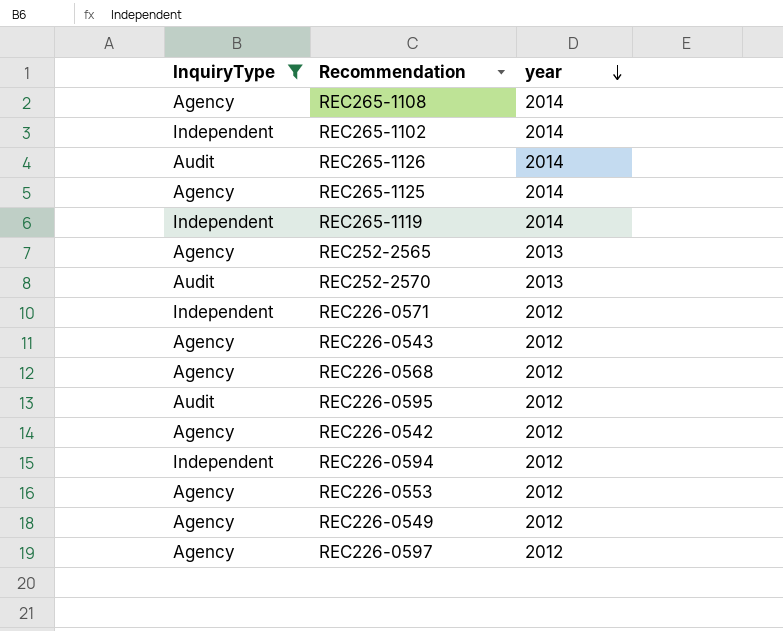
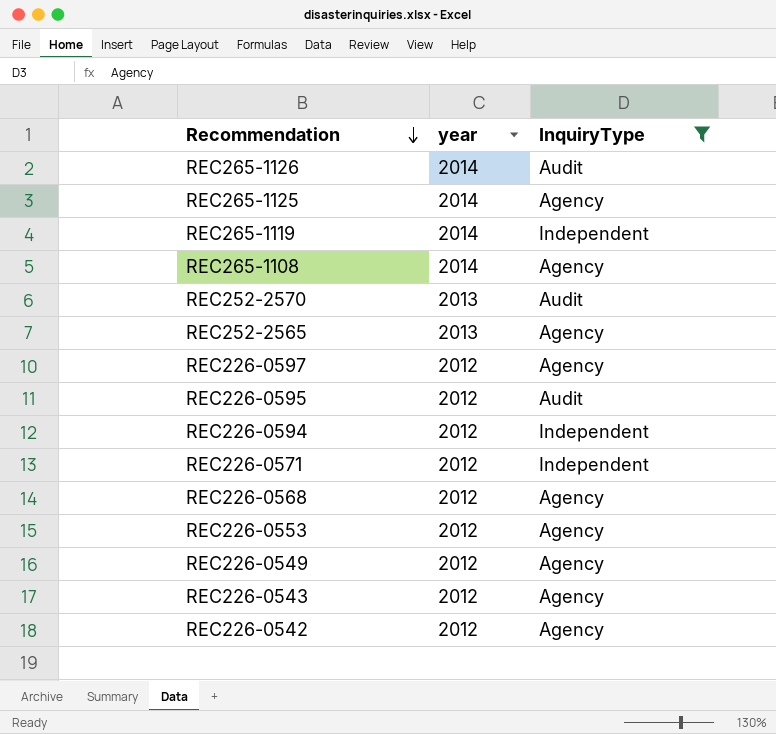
row order: year descending -> Recommendation descending
column InquiryType | position: 1 -> 3
row REC265-1102: Independent | 2014 -> none

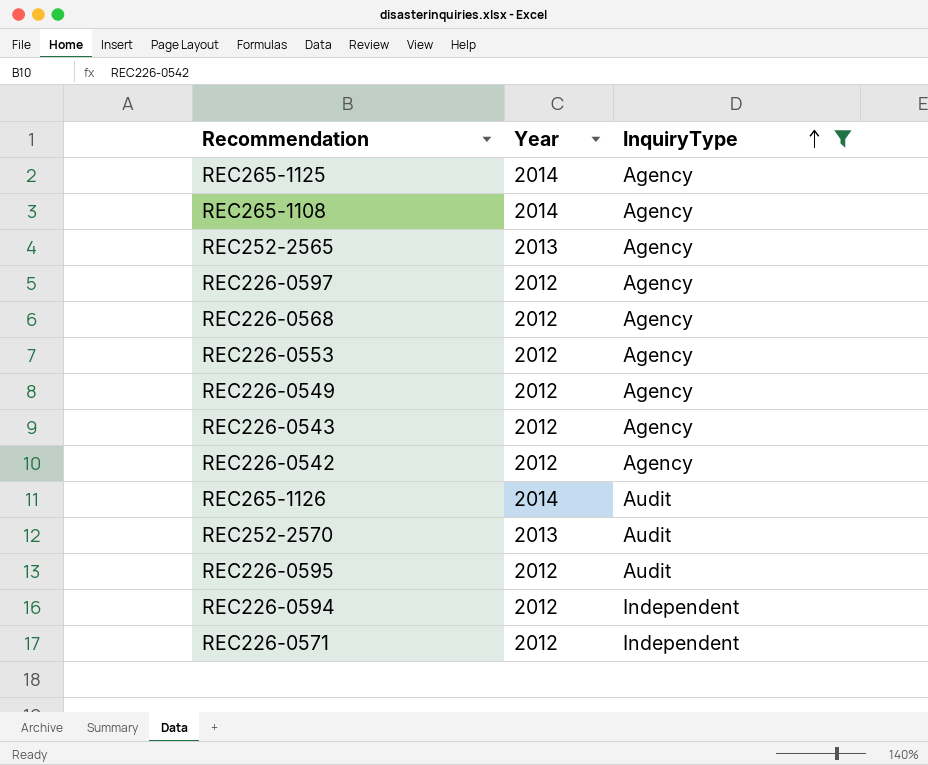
row order: Recommendation descending -> InquiryType ascending
column name: year -> Year
row REC265-1119: 2014 | Independent -> none

